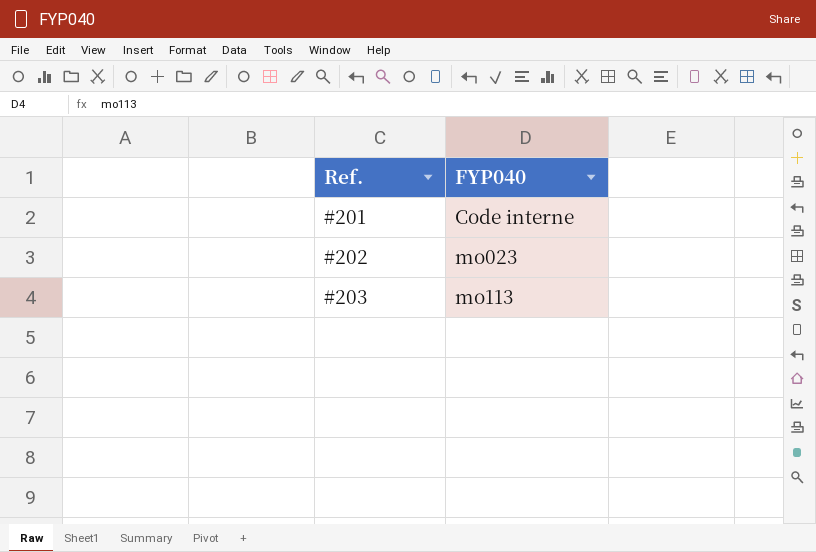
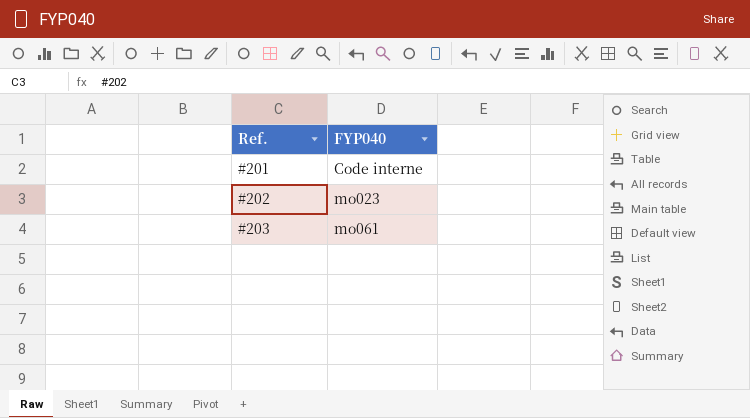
#203 | FYP040: mo113 -> mo061

